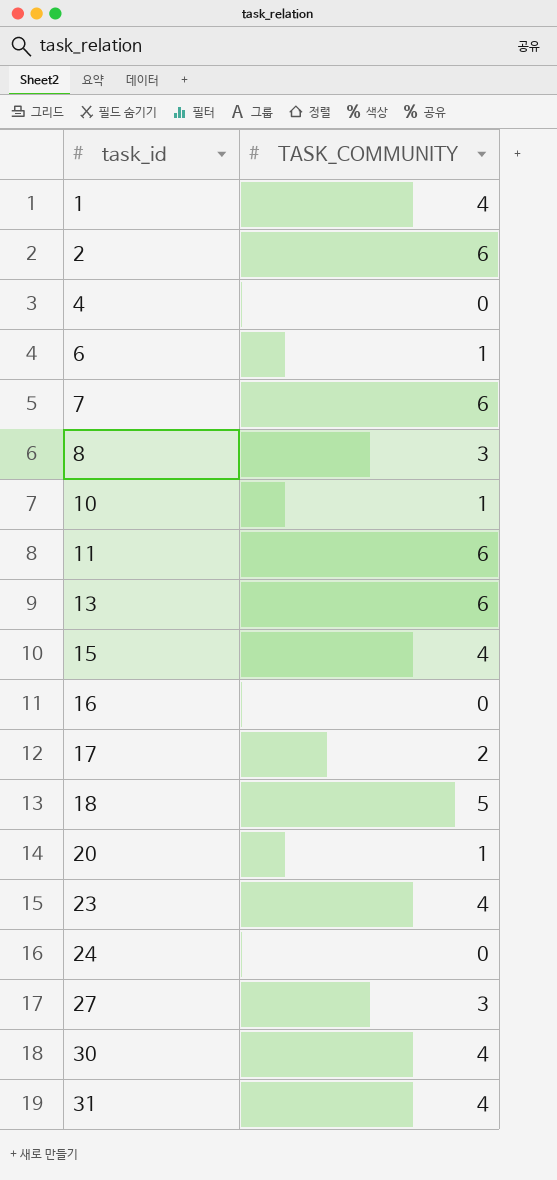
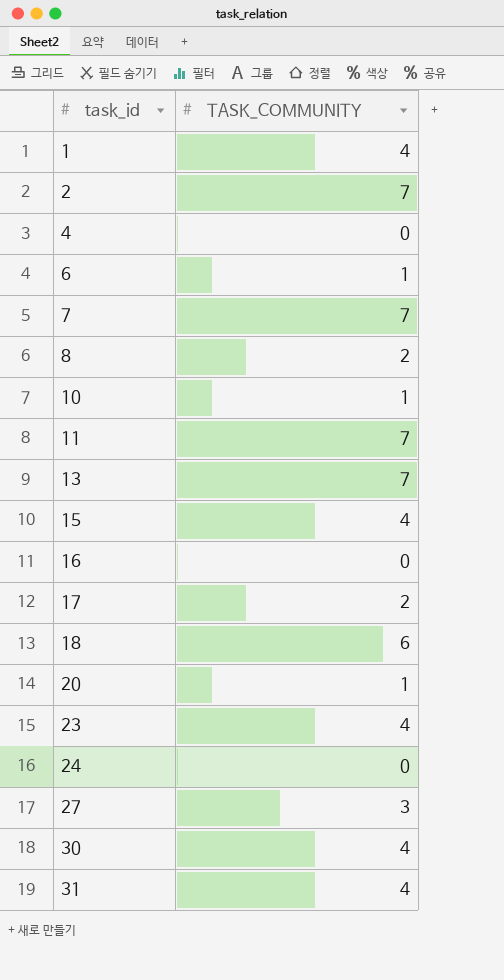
2 | TASK_COMMUNITY: 6 -> 7
7 | TASK_COMMUNITY: 6 -> 7
8 | TASK_COMMUNITY: 3 -> 2
11 | TASK_COMMUNITY: 6 -> 7
13 | TASK_COMMUNITY: 6 -> 7
18 | TASK_COMMUNITY: 5 -> 6

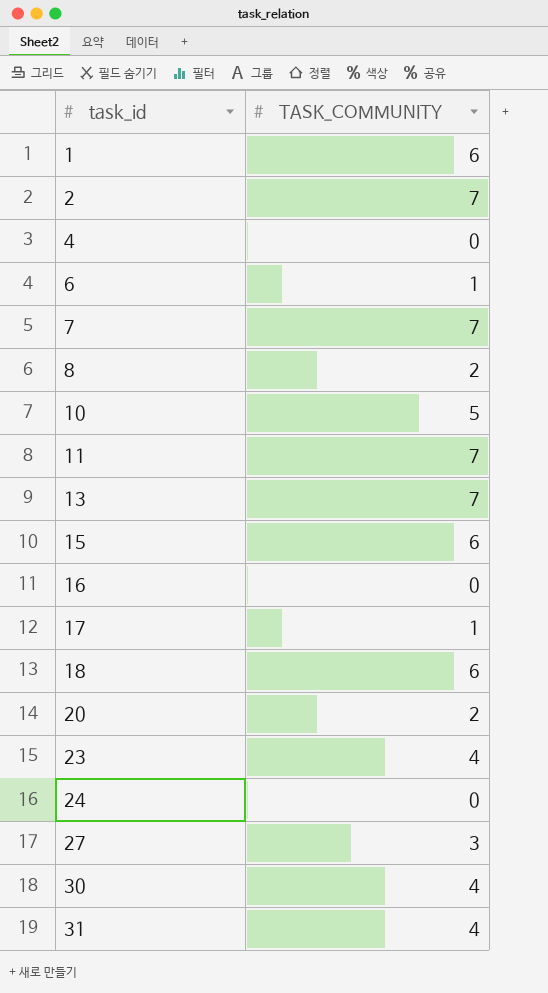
1 | TASK_COMMUNITY: 4 -> 6
10 | TASK_COMMUNITY: 1 -> 5
15 | TASK_COMMUNITY: 4 -> 6
17 | TASK_COMMUNITY: 2 -> 1
20 | TASK_COMMUNITY: 1 -> 2

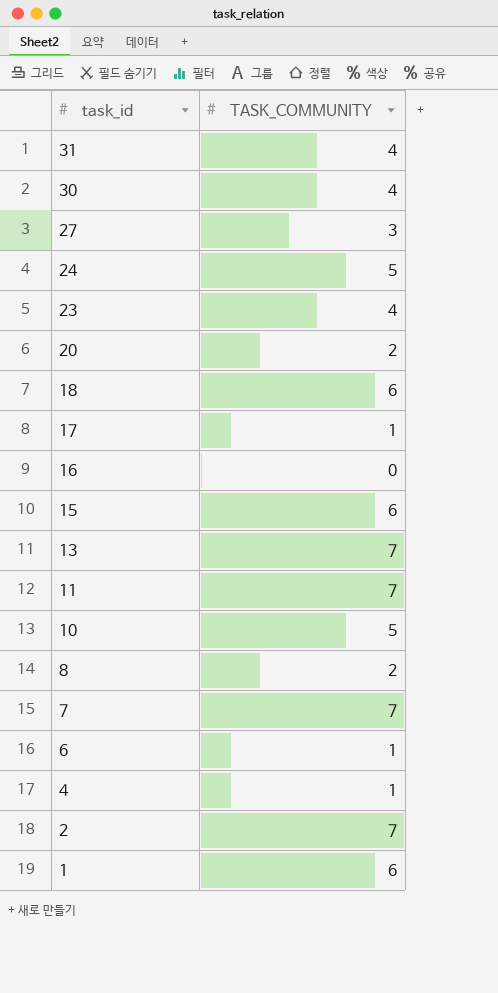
row order: task_id ascending -> task_id descending
24 | TASK_COMMUNITY: 0 -> 5
4 | TASK_COMMUNITY: 0 -> 1

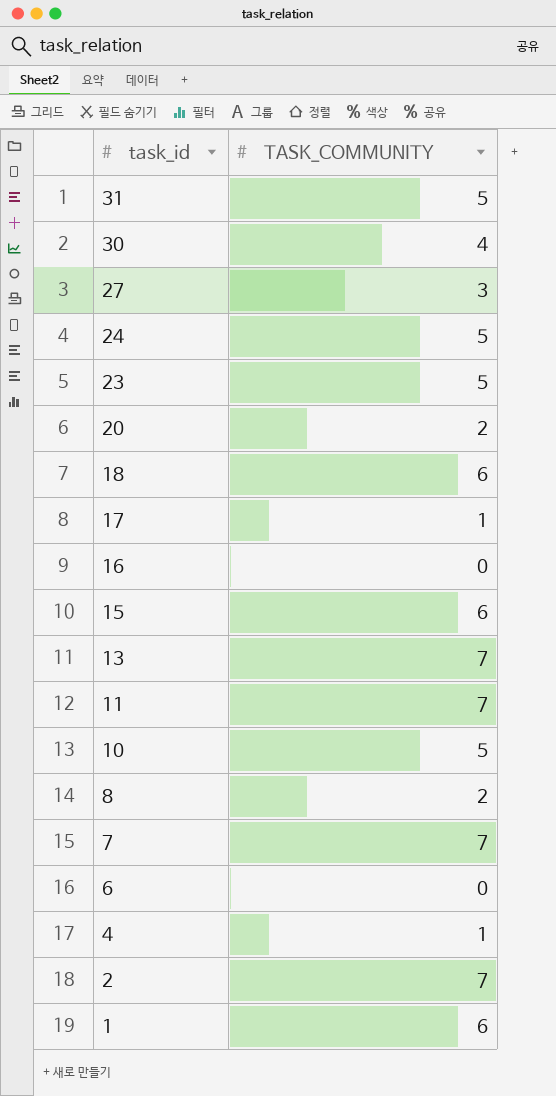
31 | TASK_COMMUNITY: 4 -> 5
23 | TASK_COMMUNITY: 4 -> 5
6 | TASK_COMMUNITY: 1 -> 0

